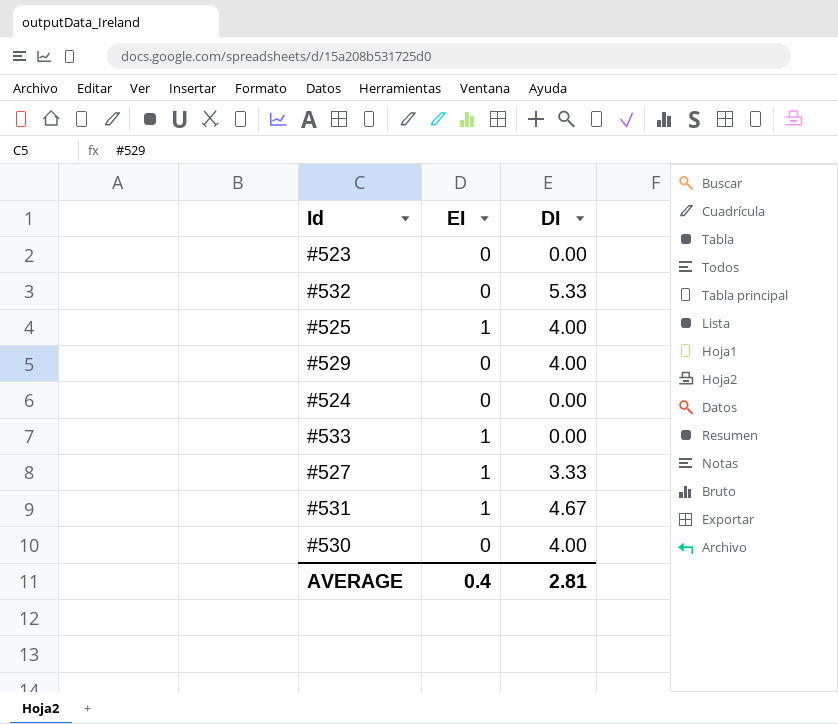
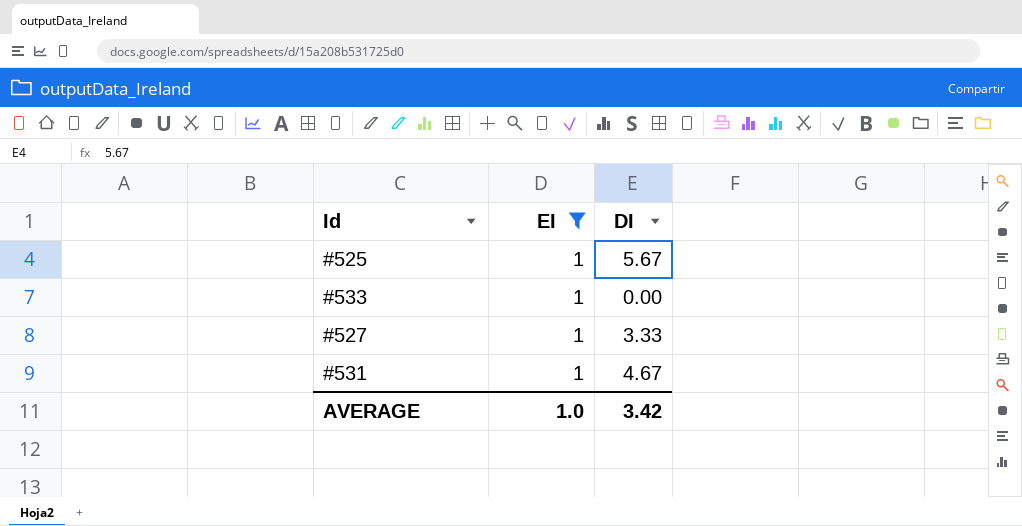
filter: none -> EI = 1
#525 | DI: 4.00 -> 5.67
AVERAGE | EI: 0.4 -> 1.0
AVERAGE | DI: 2.81 -> 3.42

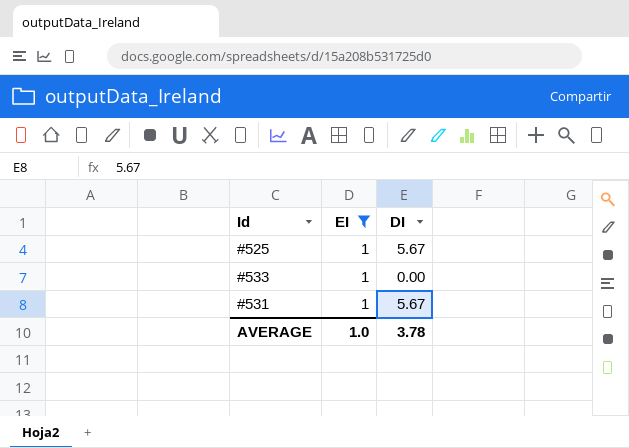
row #527: 1 | 3.33 -> none
#531 | DI: 4.67 -> 5.67
AVERAGE | DI: 3.42 -> 3.78

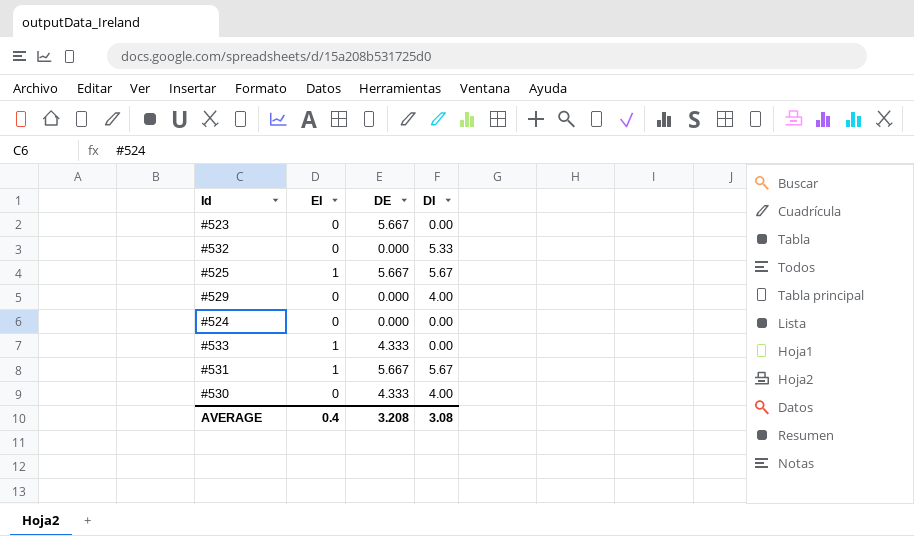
filter: EI = 1 -> none
column DE | position: none -> 3
AVERAGE | EI: 1.0 -> 0.4
AVERAGE | DI: 3.78 -> 3.08

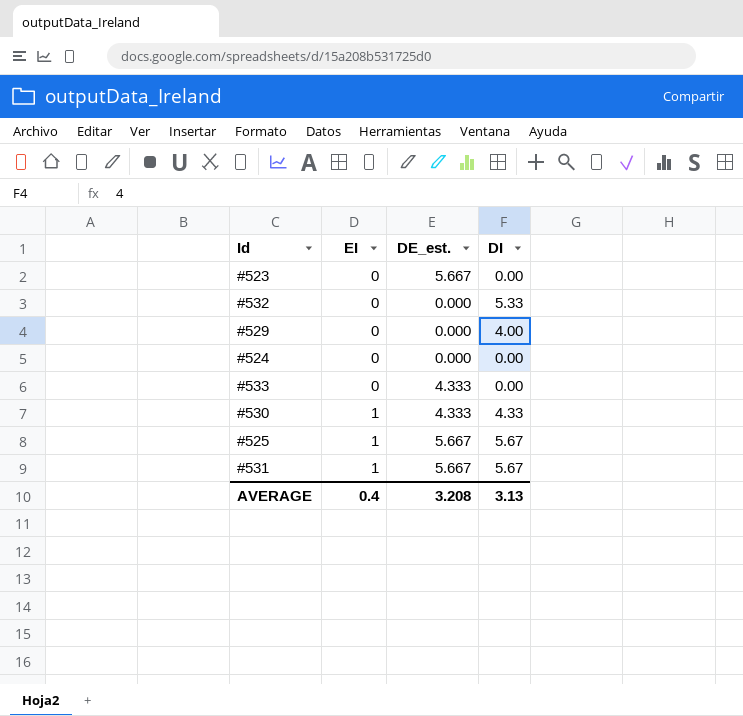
row order: none -> EI ascending
column name: DE -> DE_est.
#533 | EI: 1 -> 0
#530 | EI: 0 -> 1
#530 | DI: 4.00 -> 4.33
AVERAGE | DI: 3.08 -> 3.13

